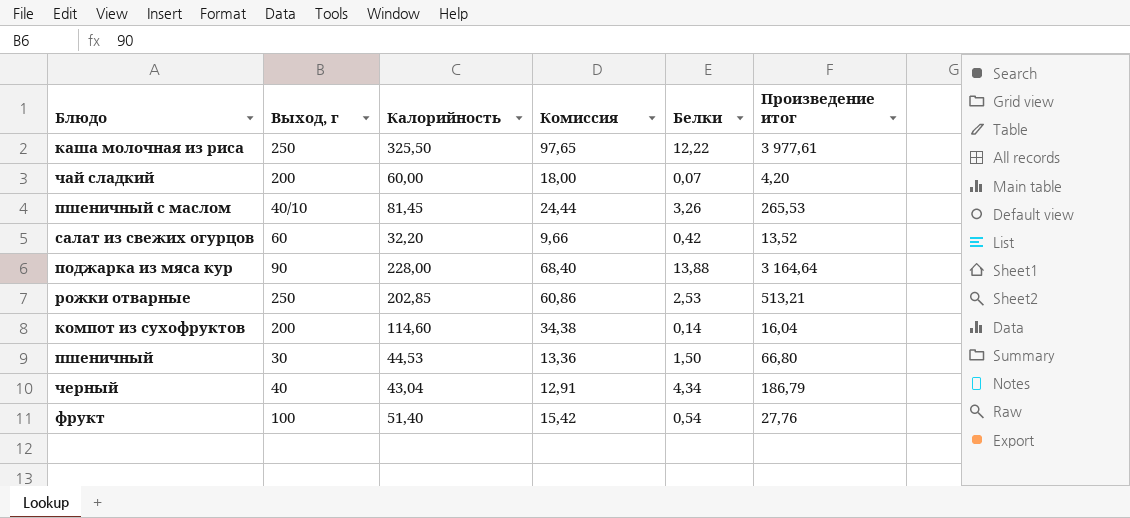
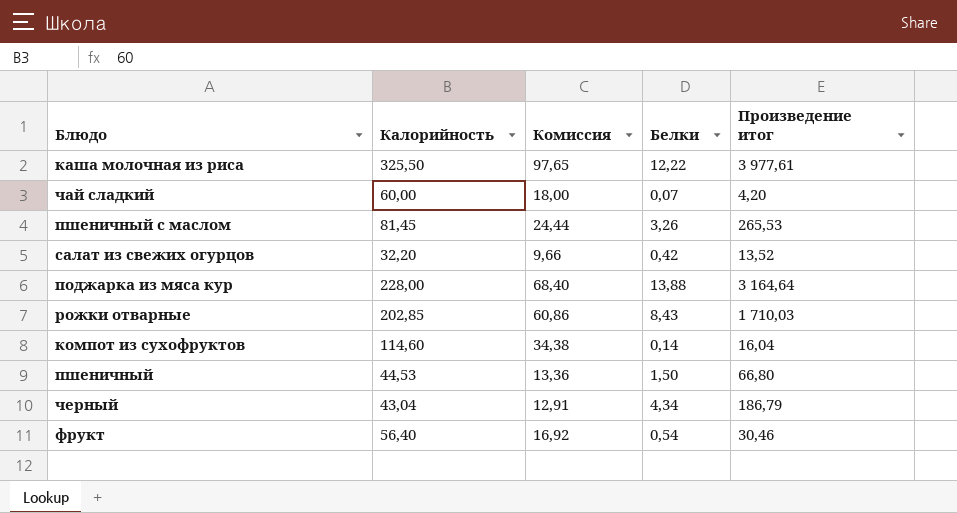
column Выход, г | position: 2 -> none
рожки отварные | Белки: 2,53 -> 8,43
рожки отварные | Произведение итог: 513,21 -> 1 710,03
фрукт | Калорийность: 51,40 -> 56,40
фрукт | Комиссия: 15,42 -> 16,92
фрукт | Произведение итог: 27,76 -> 30,46

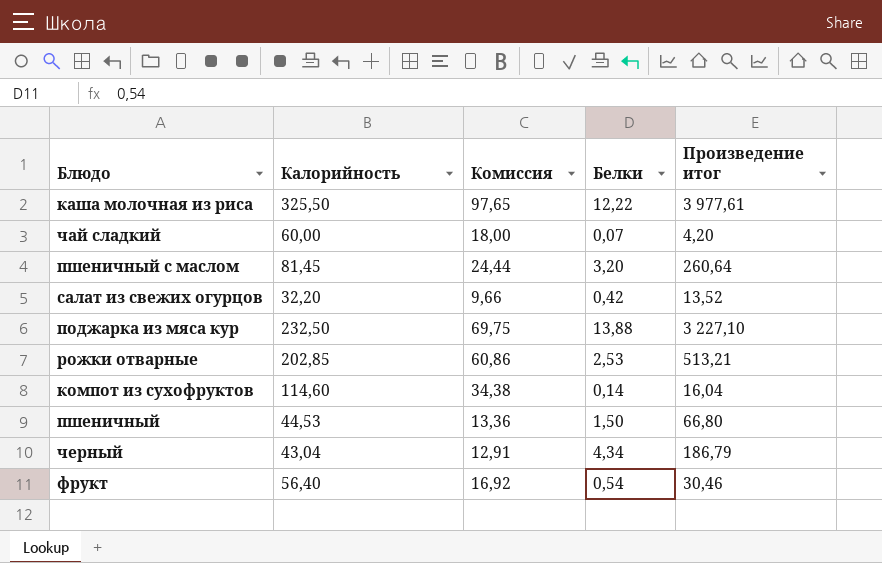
пшеничный с маслом | Белки: 3,26 -> 3,20
пшеничный с маслом | Произведение итог: 265,53 -> 260,64
поджарка из мяса кур | Калорийность: 228,00 -> 232,50
поджарка из мяса кур | Комиссия: 68,40 -> 69,75
поджарка из мяса кур | Произведение итог: 3 164,64 -> 3 227,10
рожки отварные | Белки: 8,43 -> 2,53
рожки отварные | Произведение итог: 1 710,03 -> 513,21

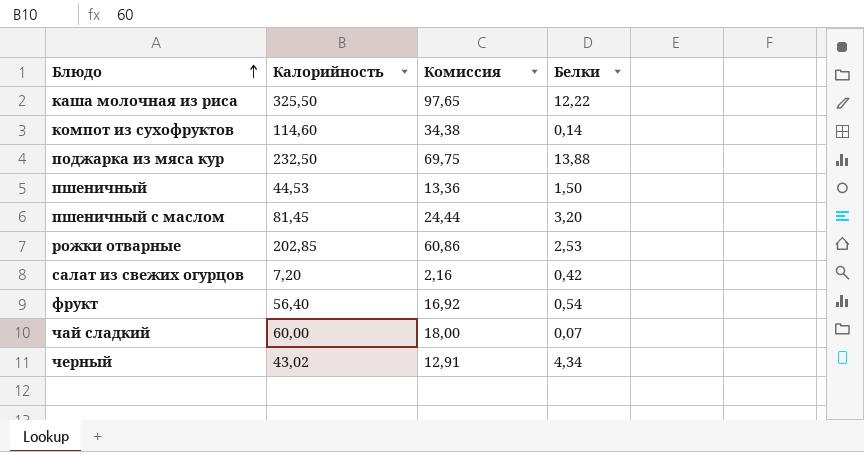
row order: none -> Блюдо ascending
column Произведение итог | formula: [Калорийность] * [Белки] -> none
салат из свежих огурцов | Калорийность: 32,20 -> 7,20
салат из свежих огурцов | Комиссия: 9,66 -> 2,16
черный | Калорийность: 43,04 -> 43,02

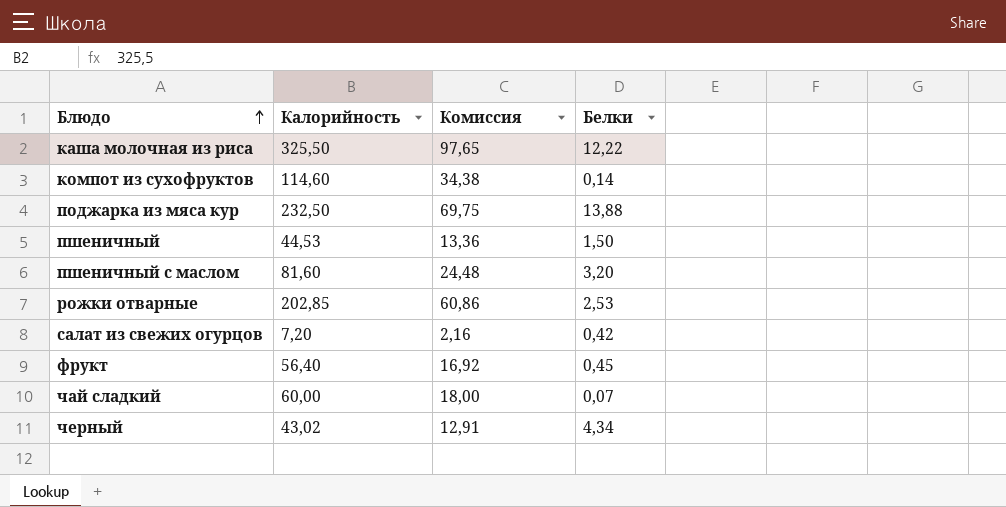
пшеничный с маслом | Калорийность: 81,45 -> 81,60
пшеничный с маслом | Комиссия: 24,44 -> 24,48
фрукт | Белки: 0,54 -> 0,45

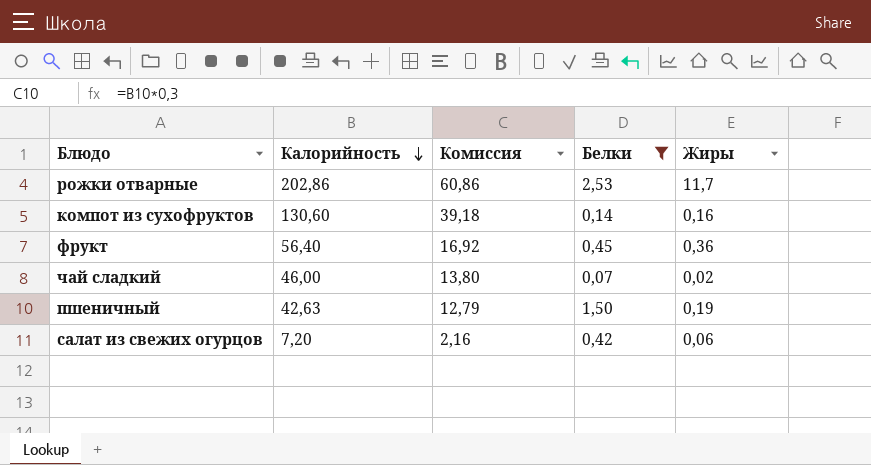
filter: none -> Белки <= 2,53
row order: Блюдо ascending -> Калорийность descending
column Жиры | position: none -> 5
рожки отварные | Калорийность: 202,85 -> 202,86
компот из сухофруктов | Калорийность: 114,60 -> 130,60
компот из сухофруктов | Комиссия: 34,38 -> 39,18
чай сладкий | Калорийность: 60,00 -> 46,00
чай сладкий | Комиссия: 18,00 -> 13,80
пшеничный | Калорийность: 44,53 -> 42,63
пшеничный | Комиссия: 13,36 -> 12,79

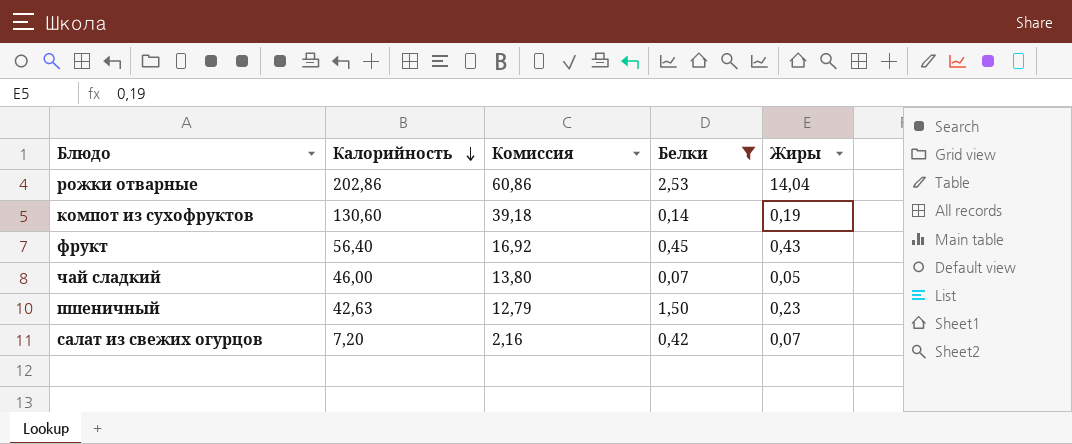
рожки отварные | Жиры: 11,7 -> 14,04
компот из сухофруктов | Жиры: 0,16 -> 0,19
фрукт | Жиры: 0,36 -> 0,43
чай сладкий | Жиры: 0,02 -> 0,05
пшеничный | Жиры: 0,19 -> 0,23
салат из свежих огурцов | Жиры: 0,06 -> 0,07

